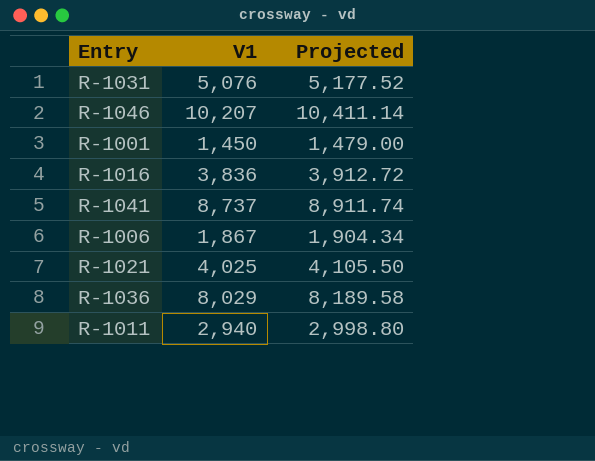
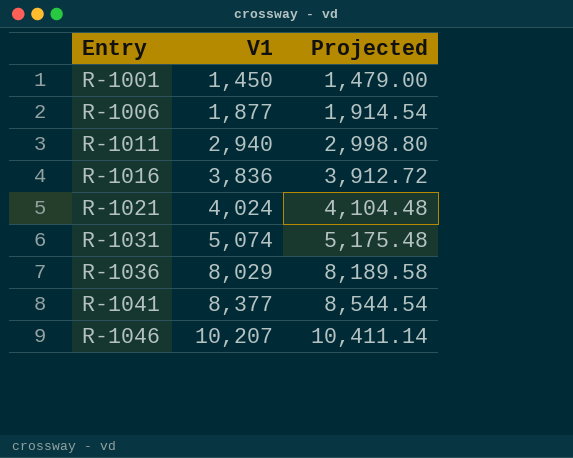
row order: none -> Entry ascending
R-1006 | V1: 1,867 -> 1,877
R-1006 | Projected: 1,904.34 -> 1,914.54
R-1021 | V1: 4,025 -> 4,024
R-1021 | Projected: 4,105.50 -> 4,104.48
R-1031 | V1: 5,076 -> 5,074
R-1031 | Projected: 5,177.52 -> 5,175.48
R-1041 | V1: 8,737 -> 8,377
R-1041 | Projected: 8,911.74 -> 8,544.54

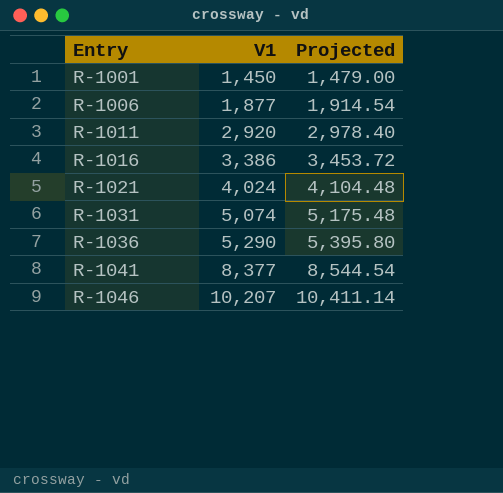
R-1011 | V1: 2,940 -> 2,920
R-1011 | Projected: 2,998.80 -> 2,978.40
R-1016 | V1: 3,836 -> 3,386
R-1016 | Projected: 3,912.72 -> 3,453.72
R-1036 | V1: 8,029 -> 5,290
R-1036 | Projected: 8,189.58 -> 5,395.80

